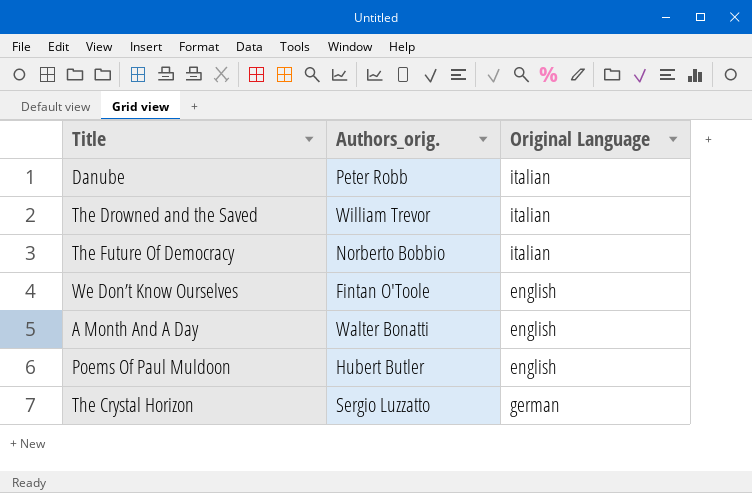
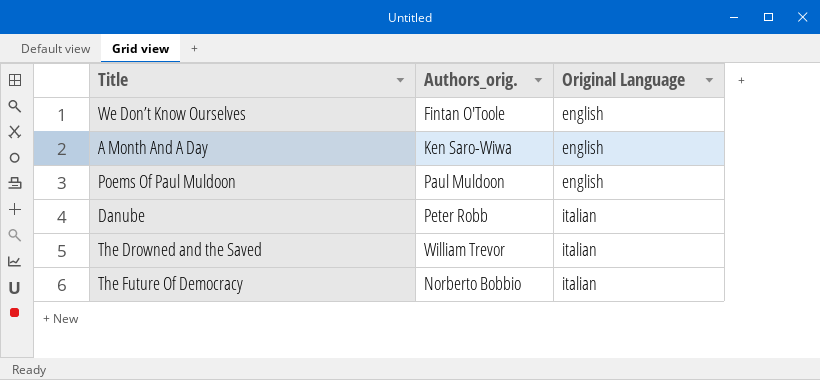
row order: none -> Original Language ascending
row The Crystal Horizon: Sergio Luzzatto | german -> none
A Month And A Day | Authors_orig.: Walter Bonatti -> Ken Saro-Wiwa
Poems Of Paul Muldoon | Authors_orig.: Hubert Butler -> Paul Muldoon

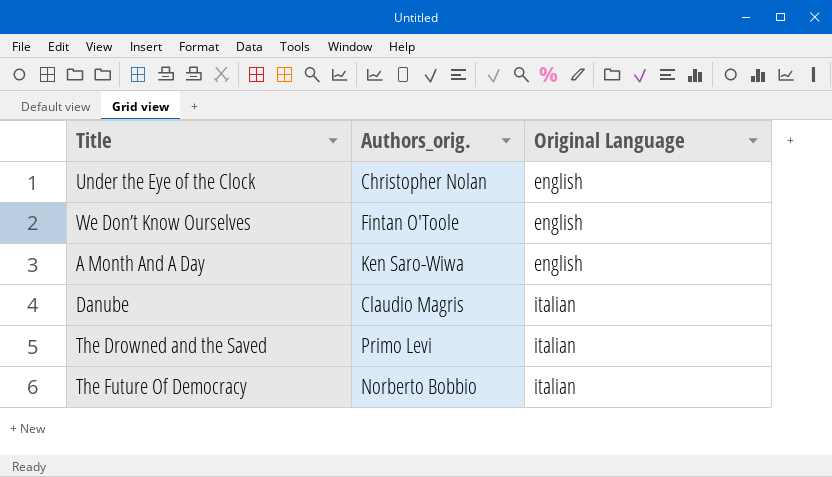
row Poems Of Paul Muldoon: Paul Muldoon | english -> none
row Under the Eye of the Clock: none -> Christopher Nolan | english
Danube | Authors_orig.: Peter Robb -> Claudio Magris
The Drowned and the Saved | Authors_orig.: William Trevor -> Primo Levi

